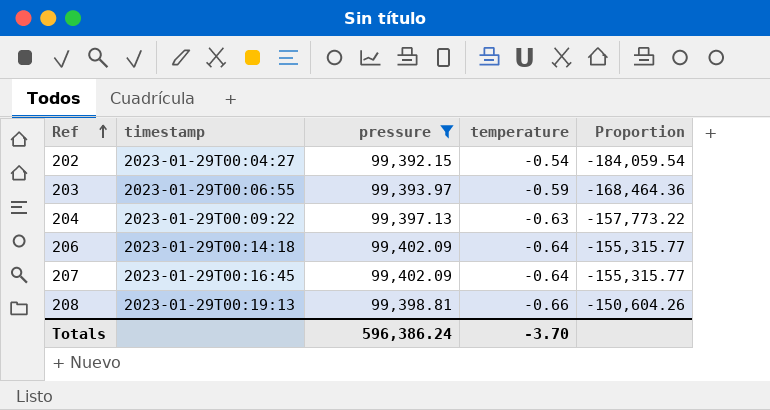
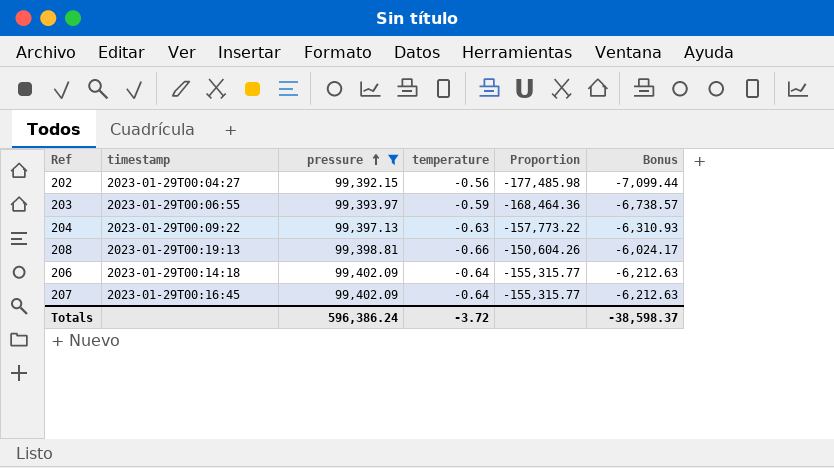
row order: Ref ascending -> pressure ascending
column Bonus | formula: none -> [Proportion] * 0.04
202 | temperature: -0.54 -> -0.56
202 | Proportion: -184,059.54 -> -177,485.98
Totals | temperature: -3.70 -> -3.72

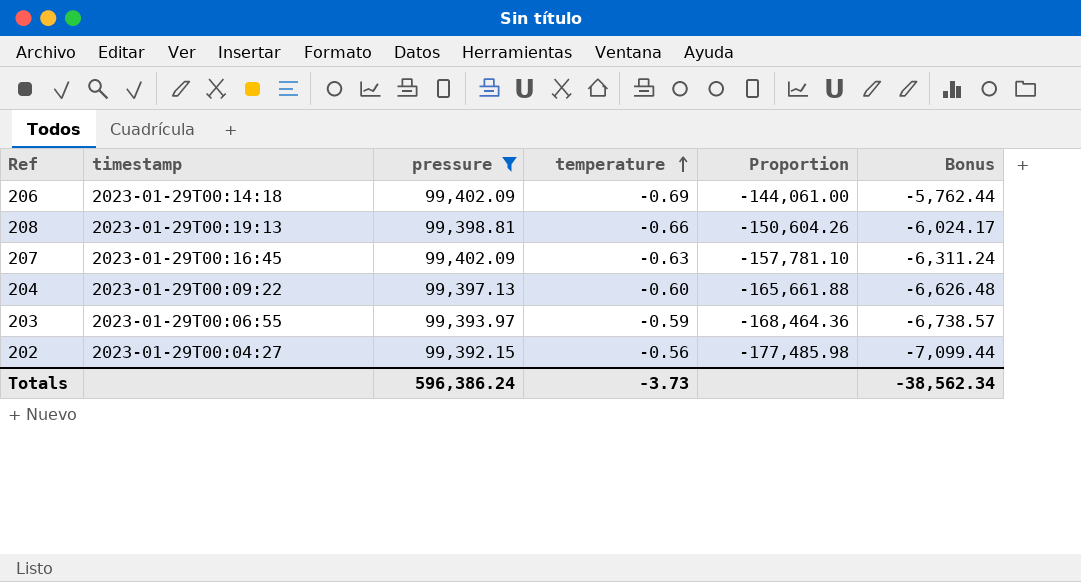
row order: pressure ascending -> temperature ascending
206 | temperature: -0.64 -> -0.69
206 | Proportion: -155,315.77 -> -144,061.00
206 | Bonus: -6,212.63 -> -5,762.44
207 | temperature: -0.64 -> -0.63
207 | Proportion: -155,315.77 -> -157,781.10
207 | Bonus: -6,212.63 -> -6,311.24
204 | temperature: -0.63 -> -0.60
204 | Proportion: -157,773.22 -> -165,661.88
204 | Bonus: -6,310.93 -> -6,626.48
Totals | temperature: -3.72 -> -3.73
Totals | Bonus: -38,598.37 -> -38,562.34

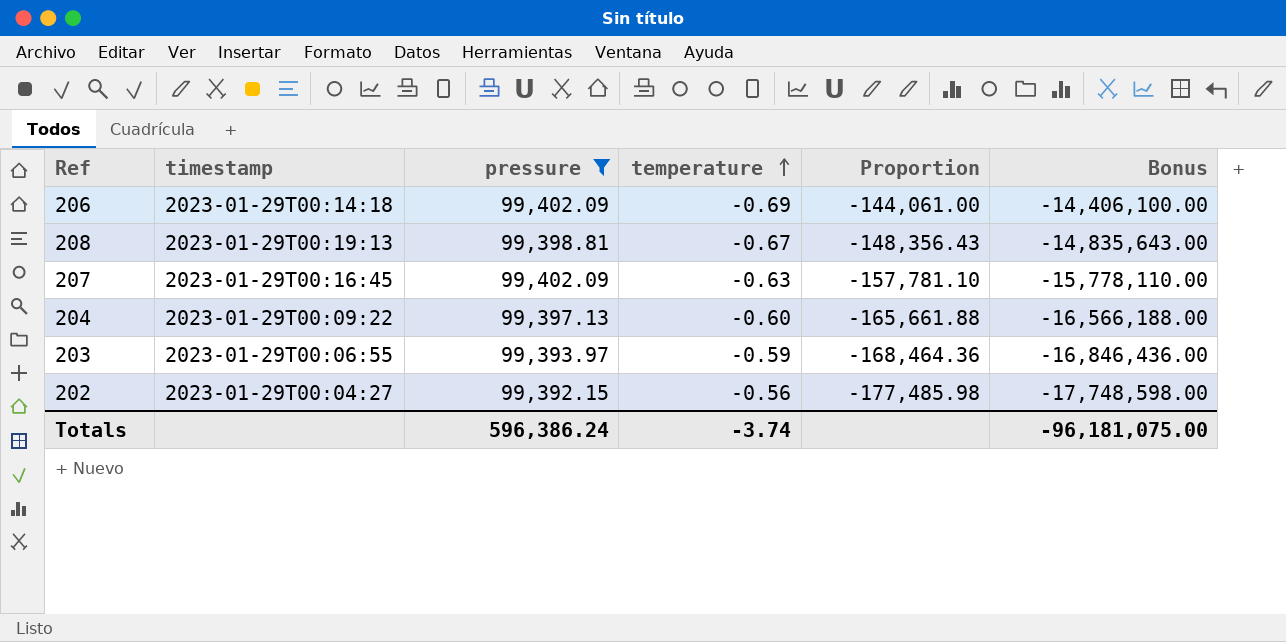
column Bonus | formula: [Proportion] * 0.04 -> [Proportion] * 100
208 | temperature: -0.66 -> -0.67
208 | Proportion: -150,604.26 -> -148,356.43
Totals | temperature: -3.73 -> -3.74
Totals | Bonus: -38,562.34 -> -96,181,075.00

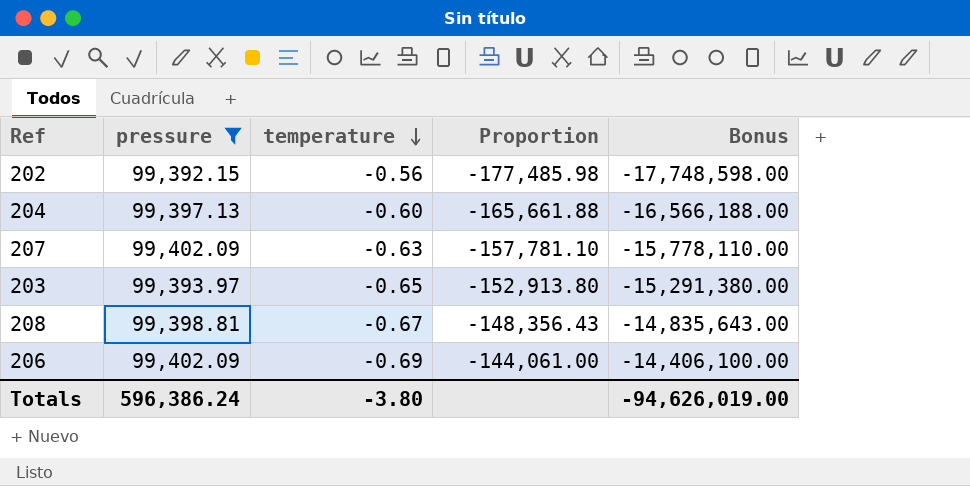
row order: temperature ascending -> temperature descending
column timestamp | position: 2 -> none
203 | temperature: -0.59 -> -0.65
203 | Proportion: -168,464.36 -> -152,913.80
203 | Bonus: -16,846,436.00 -> -15,291,380.00
Totals | temperature: -3.74 -> -3.80
Totals | Bonus: -96,181,075.00 -> -94,626,019.00

